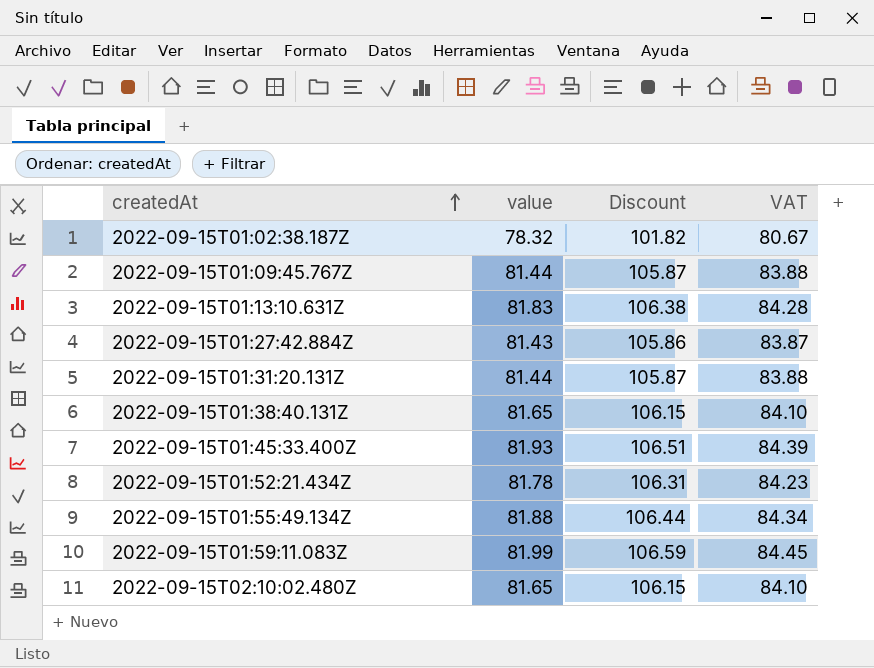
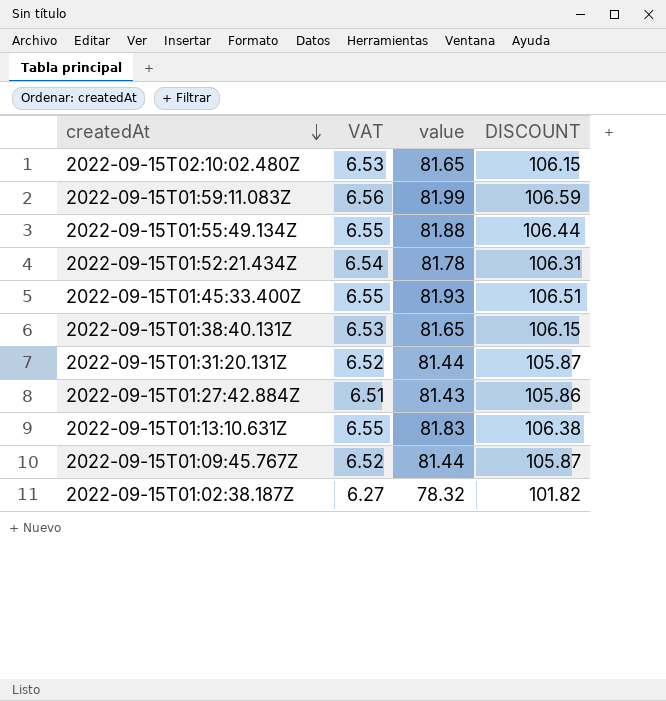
row order: createdAt ascending -> createdAt descending
column VAT | formula: [value] * 1.03 -> [value] * 0.08
column VAT | position: 4 -> 2
column name: Discount -> DISCOUNT

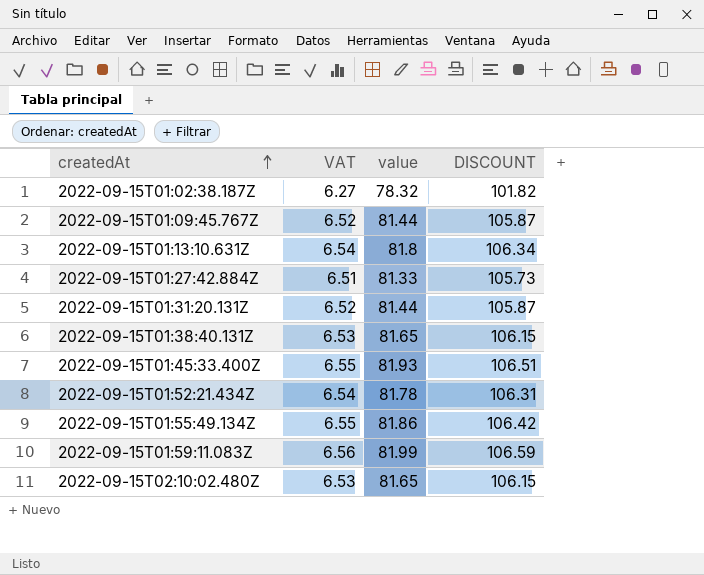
row order: createdAt descending -> createdAt ascending
2022-09-15T01:13:10.631Z | VAT: 6.55 -> 6.54
2022-09-15T01:13:10.631Z | value: 81.83 -> 81.8
2022-09-15T01:13:10.631Z | DISCOUNT: 106.38 -> 106.34
2022-09-15T01:27:42.884Z | value: 81.43 -> 81.33
2022-09-15T01:27:42.884Z | DISCOUNT: 105.86 -> 105.73
2022-09-15T01:55:49.134Z | value: 81.88 -> 81.86
2022-09-15T01:55:49.134Z | DISCOUNT: 106.44 -> 106.42

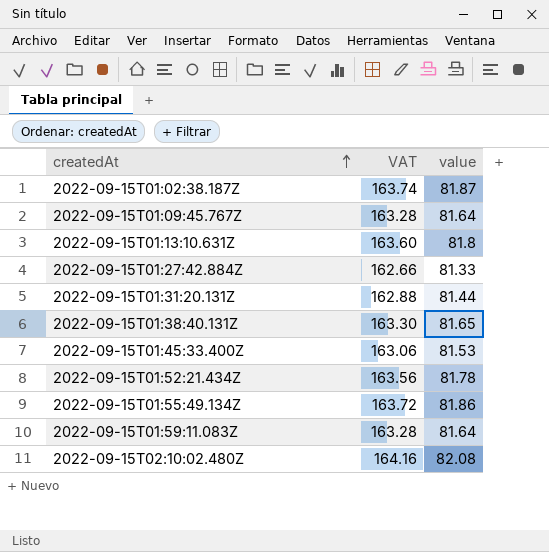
column DISCOUNT | formula: [value] * 1.3 -> none
column VAT | formula: [value] * 0.08 -> [value] * 2
2022-09-15T01:02:38.187Z | value: 78.32 -> 81.87
2022-09-15T01:09:45.767Z | value: 81.44 -> 81.64
2022-09-15T01:45:33.400Z | value: 81.93 -> 81.53
2022-09-15T01:59:11.083Z | value: 81.99 -> 81.64
2022-09-15T02:10:02.480Z | value: 81.65 -> 82.08

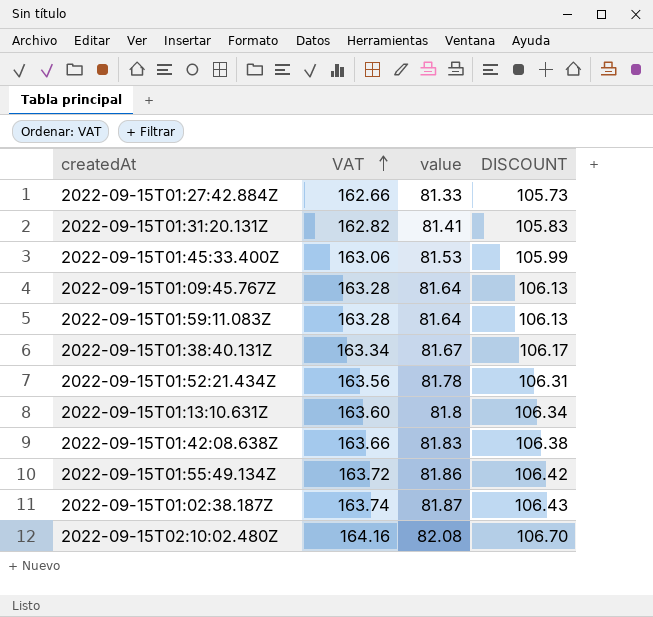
row order: createdAt ascending -> VAT ascending
column DISCOUNT | formula: none -> [value] * 1.3
2022-09-15T01:31:20.131Z | VAT: 162.88 -> 162.82
2022-09-15T01:31:20.131Z | value: 81.44 -> 81.41
2022-09-15T01:38:40.131Z | VAT: 163.30 -> 163.34
2022-09-15T01:38:40.131Z | value: 81.65 -> 81.67
row 2022-09-15T01:42:08.638Z: none -> 163.66 | 81.83 | 106.38

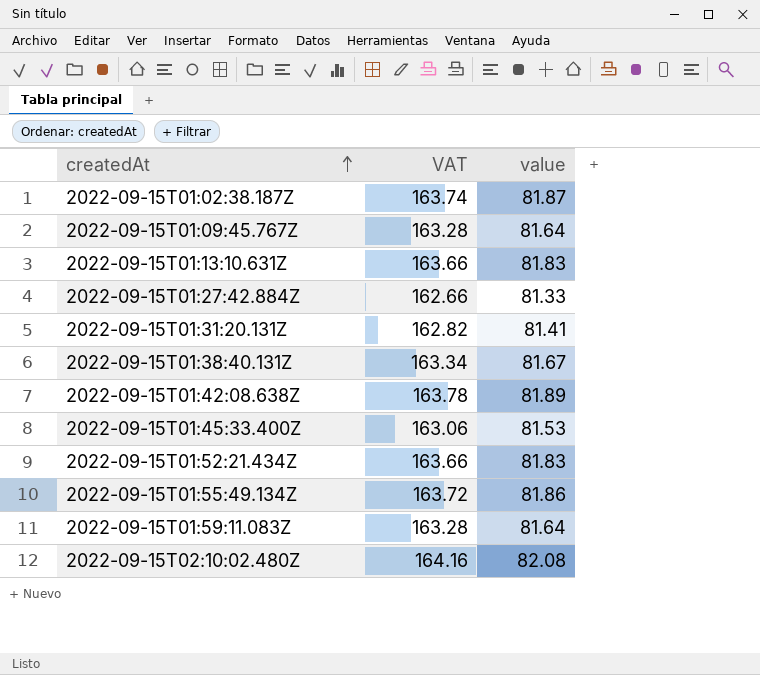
row order: VAT ascending -> createdAt ascending
column DISCOUNT | formula: [value] * 1.3 -> none
2022-09-15T01:13:10.631Z | VAT: 163.60 -> 163.66
2022-09-15T01:13:10.631Z | value: 81.8 -> 81.83
2022-09-15T01:42:08.638Z | VAT: 163.66 -> 163.78
2022-09-15T01:42:08.638Z | value: 81.83 -> 81.89
2022-09-15T01:52:21.434Z | VAT: 163.56 -> 163.66
2022-09-15T01:52:21.434Z | value: 81.78 -> 81.83

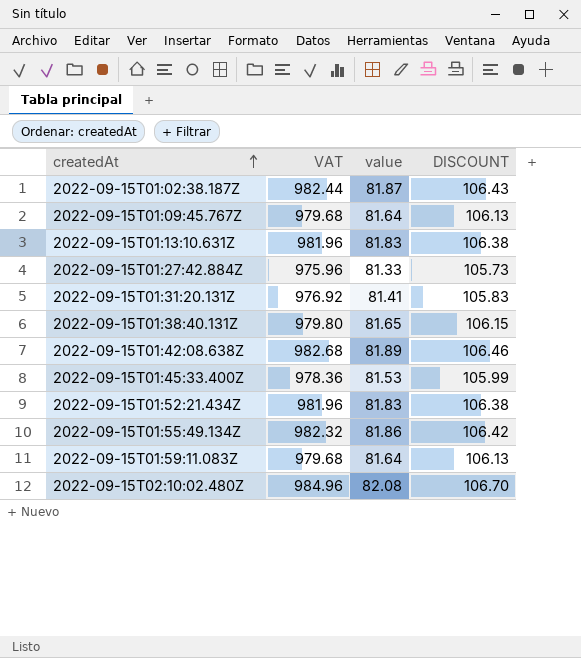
column VAT | formula: [value] * 2 -> [value] * 12
column DISCOUNT | formula: none -> [value] * 1.3
2022-09-15T01:38:40.131Z | value: 81.67 -> 81.65

